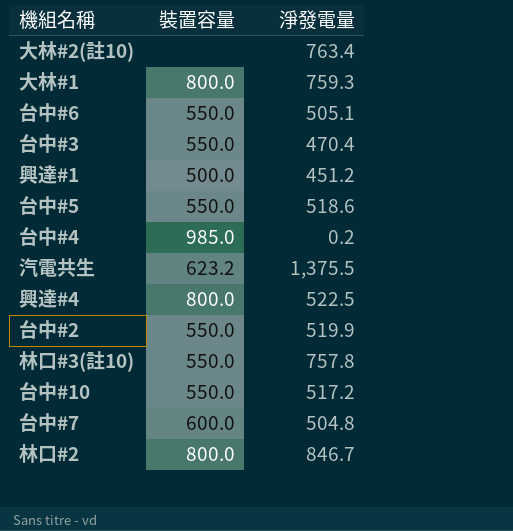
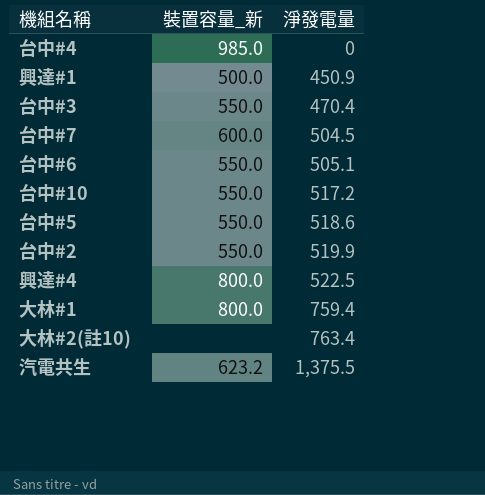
row order: none -> 淨發電量 ascending
column name: 裝置容量 -> 裝置容量_新
row 林口#3(註10): 550.0 | 757.8 -> none
row 林口#2: 800.0 | 846.7 -> none
台中#4 | 淨發電量: 0.2 -> 0
興達#1 | 淨發電量: 451.2 -> 450.9
台中#7 | 淨發電量: 504.8 -> 504.5
大林#1 | 淨發電量: 759.3 -> 759.4

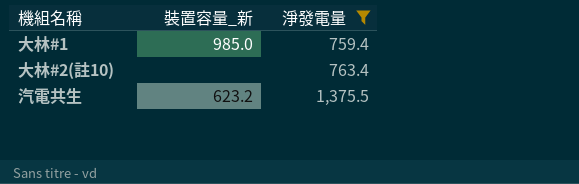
filter: none -> 淨發電量 >= 759.4
大林#1 | 裝置容量_新: 800.0 -> 985.0

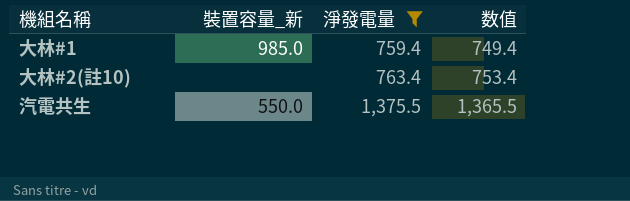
column 数值 | formula: none -> [淨發電量] - 10
汽電共生 | 裝置容量_新: 623.2 -> 550.0

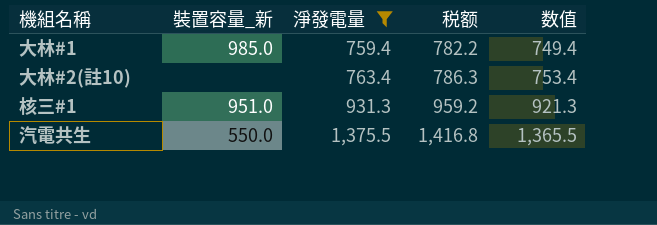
column 税额 | formula: none -> [淨發電量] * 1.03
row 核三#1: none -> 951.0 | 931.3 | 959.2 | 921.3

